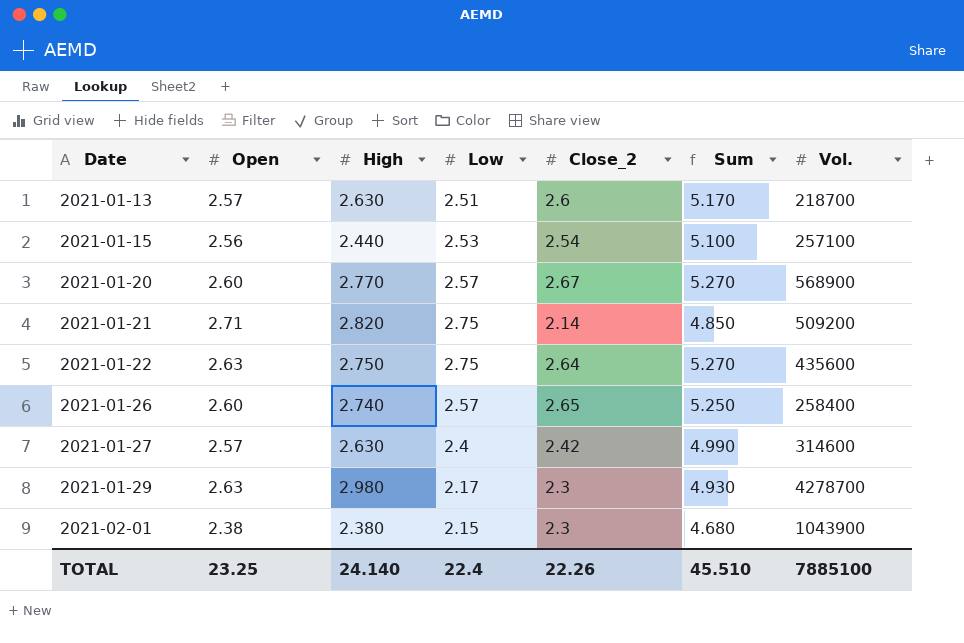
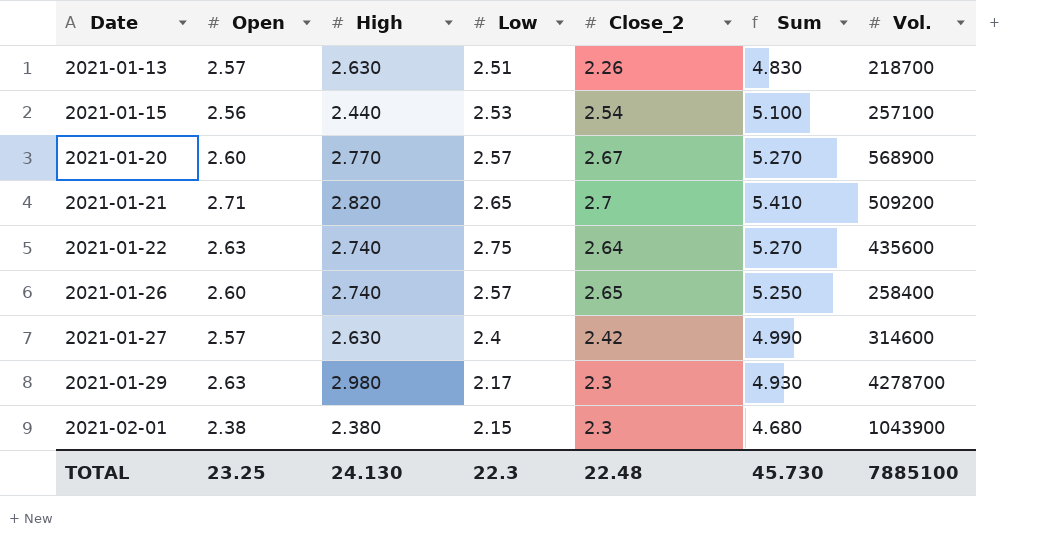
2021-01-13 | Close_2: 2.6 -> 2.26
2021-01-13 | Sum: 5.170 -> 4.830
2021-01-21 | Low: 2.75 -> 2.65
2021-01-21 | Close_2: 2.14 -> 2.7
2021-01-21 | Sum: 4.850 -> 5.410
2021-01-22 | High: 2.750 -> 2.740
TOTAL | High: 24.140 -> 24.130
TOTAL | Low: 22.4 -> 22.3
TOTAL | Close_2: 22.26 -> 22.48
TOTAL | Sum: 45.510 -> 45.730

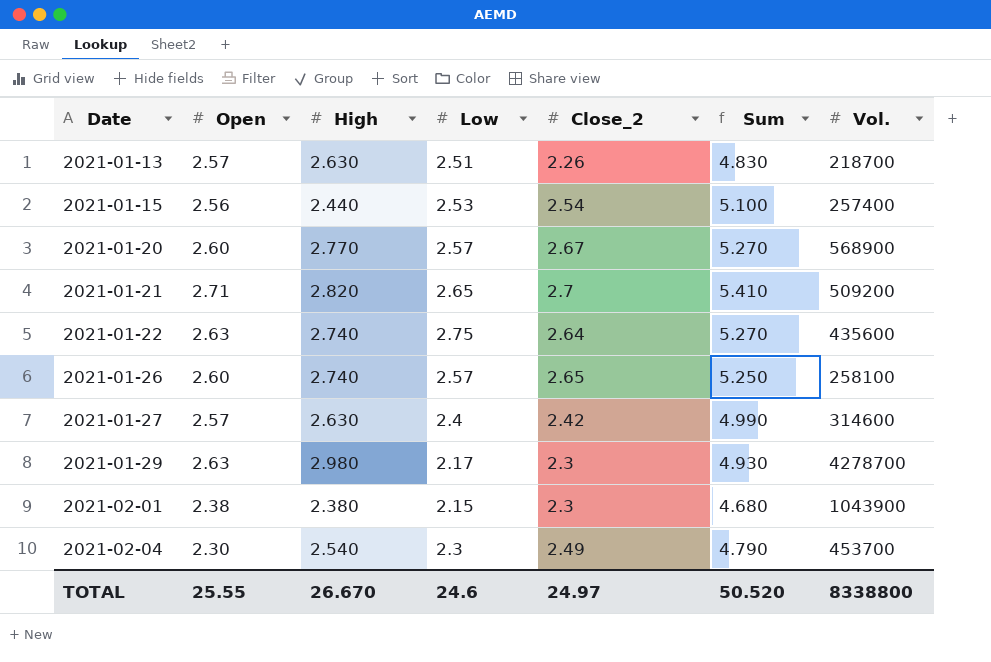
2021-01-15 | Vol.: 257100 -> 257400
2021-01-26 | Vol.: 258400 -> 258100
row 2021-02-04: none -> 2.30 | 2.540 | 2.3 | 2.49 | 4.790 | 453700
TOTAL | Open: 23.25 -> 25.55
TOTAL | High: 24.130 -> 26.670
TOTAL | Low: 22.3 -> 24.6
TOTAL | Close_2: 22.48 -> 24.97
TOTAL | Sum: 45.730 -> 50.520
TOTAL | Vol.: 7885100 -> 8338800

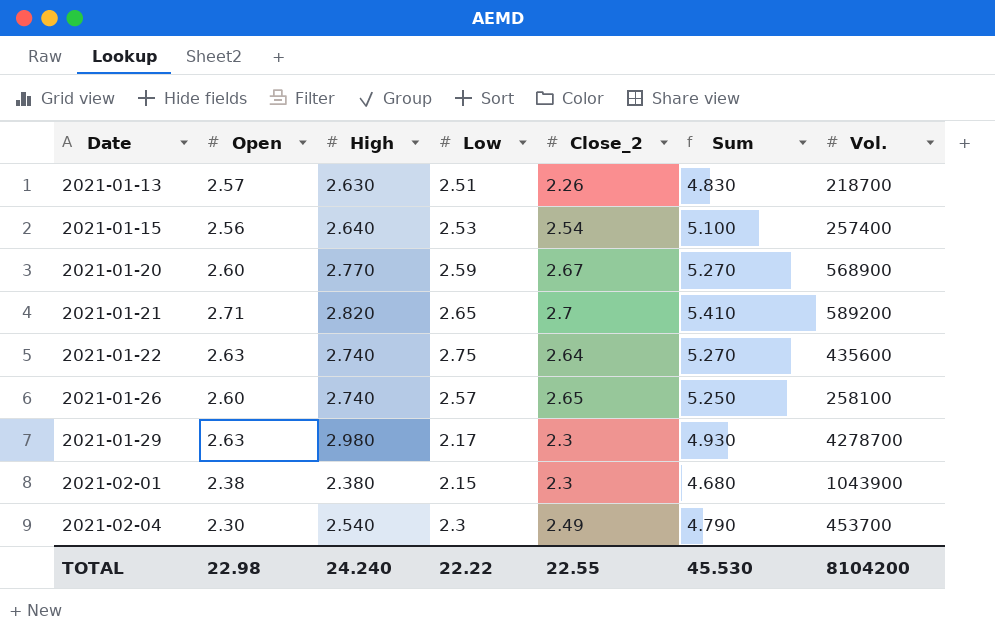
row 2021-01-27: 2.57 | 2.630 | 2.4 | 2.42 | 4.990 | 314600 -> none
2021-01-15 | High: 2.440 -> 2.640
2021-01-20 | Low: 2.57 -> 2.59
2021-01-21 | Vol.: 509200 -> 589200
TOTAL | Open: 25.55 -> 22.98
TOTAL | High: 26.670 -> 24.240
TOTAL | Low: 24.6 -> 22.22
TOTAL | Close_2: 24.97 -> 22.55
TOTAL | Sum: 50.520 -> 45.530
TOTAL | Vol.: 8338800 -> 8104200

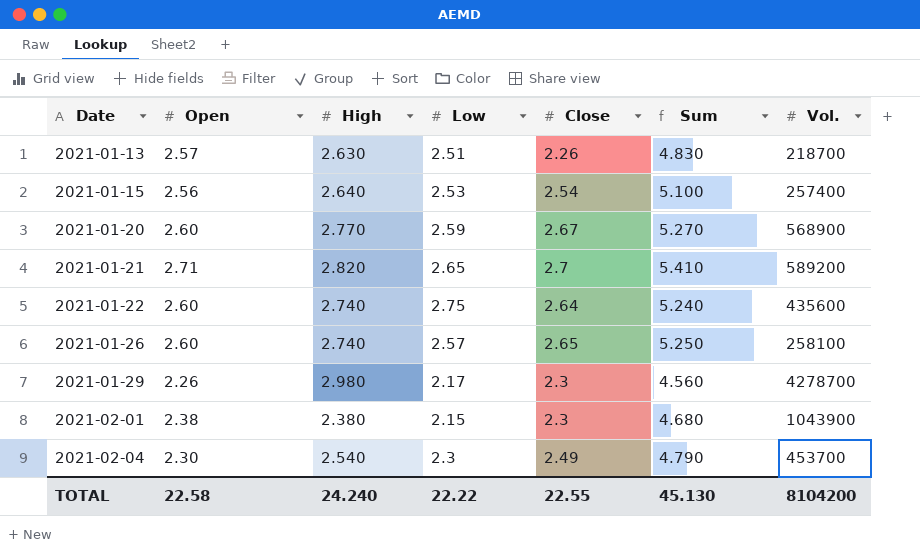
column name: Close_2 -> Close
2021-01-22 | Open: 2.63 -> 2.60
2021-01-22 | Sum: 5.270 -> 5.240
2021-01-29 | Open: 2.63 -> 2.26
2021-01-29 | Sum: 4.930 -> 4.560
TOTAL | Open: 22.98 -> 22.58
TOTAL | Sum: 45.530 -> 45.130

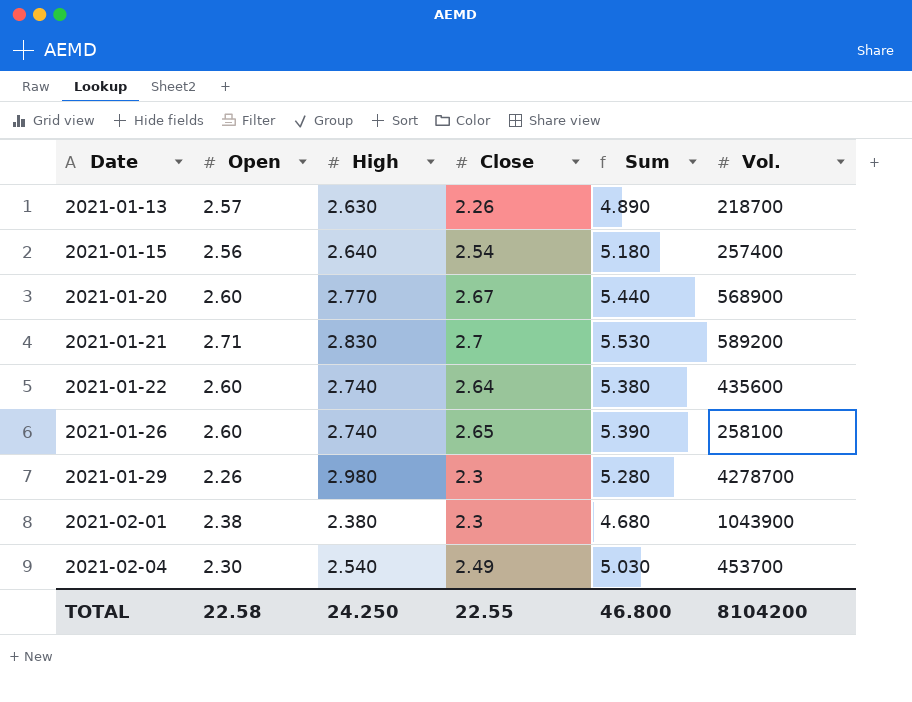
column Low | position: 4 -> none
column Sum | formula: [Open] + [Close] -> [High] + [Close]
2021-01-21 | High: 2.820 -> 2.830
TOTAL | High: 24.240 -> 24.250
TOTAL | Sum: 45.130 -> 46.800

